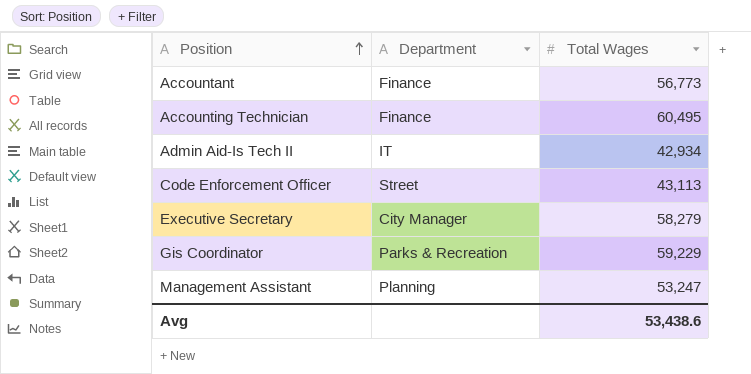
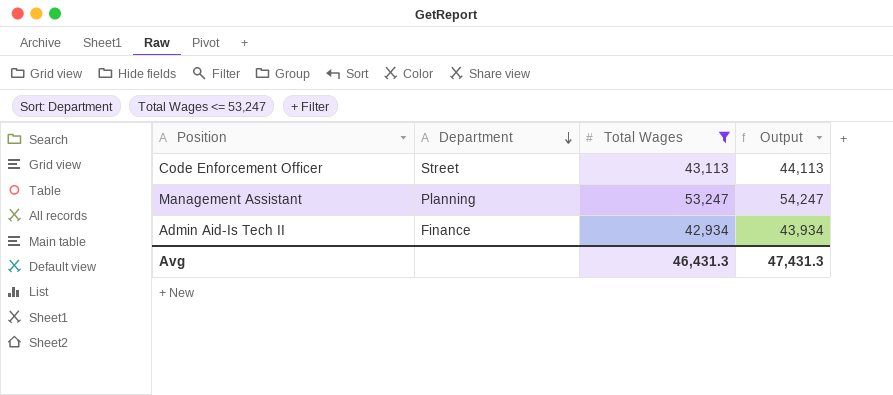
filter: none -> Total Wages <= 53,247
row order: Position ascending -> Department descending
column Output | formula: none -> [Total Wages] + 1000
Admin Aid-Is Tech II | Department: IT -> Finance
Avg | Total Wages: 53,438.6 -> 46,431.3

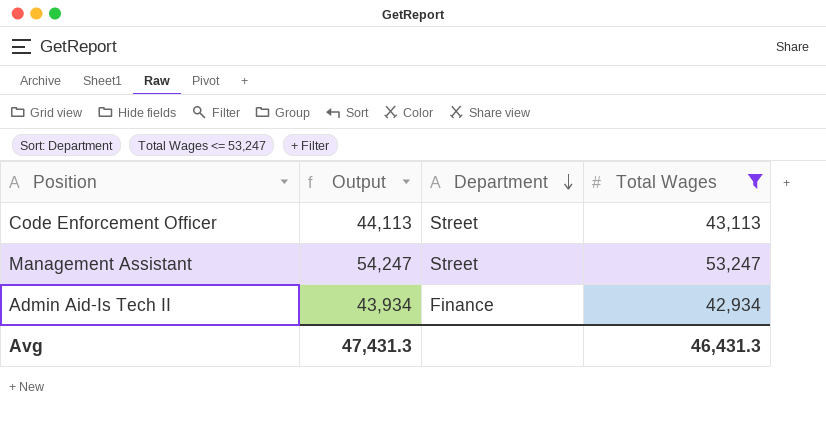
column Output | position: 4 -> 2
Management Assistant | Department: Planning -> Street

